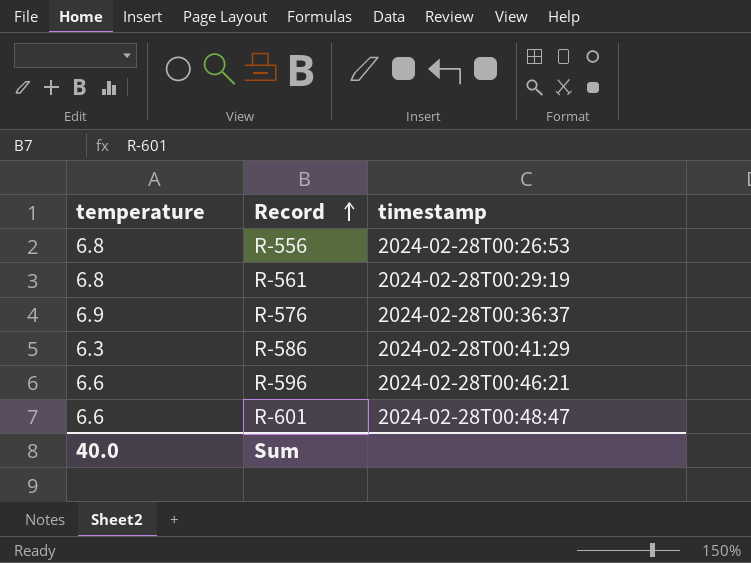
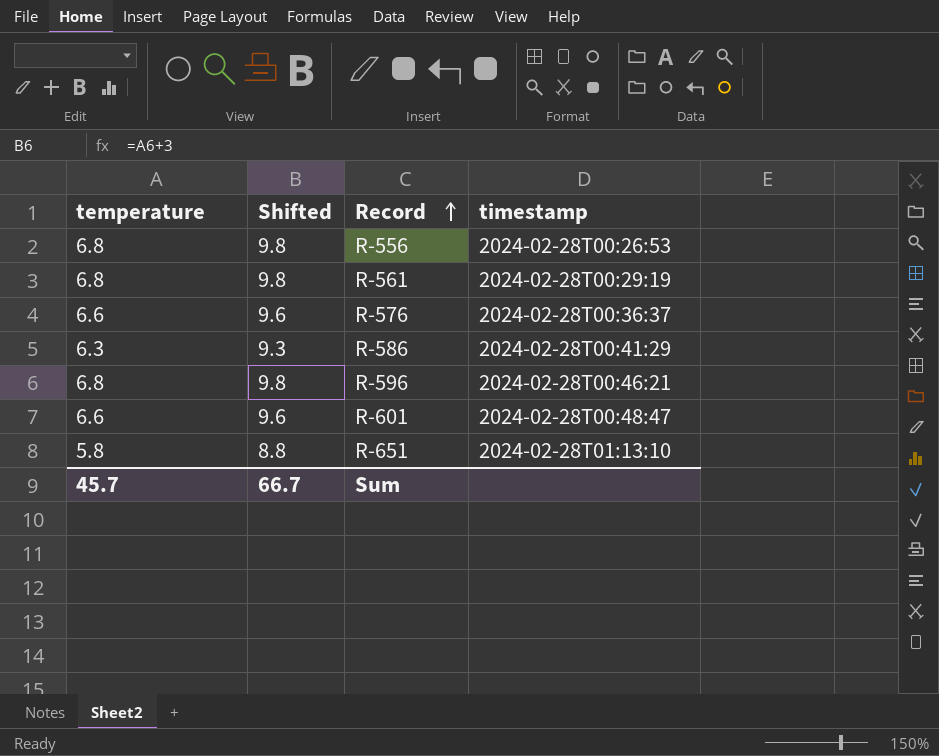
column Shifted | formula: none -> [temperature] + 3
R-576 | temperature: 6.9 -> 6.6
R-596 | temperature: 6.6 -> 6.8
row R-651: none -> 5.8 | 8.8 | 2024-02-28T01:13:10
Sum | temperature: 40.0 -> 45.7

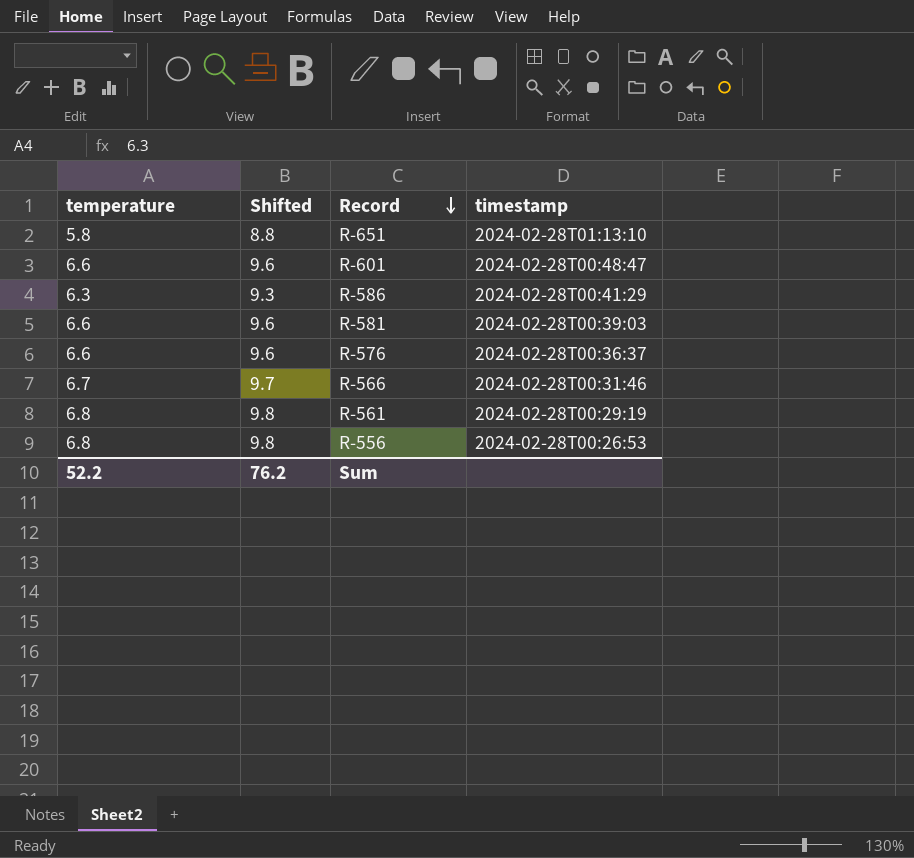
row order: Record ascending -> Record descending
row R-596: 6.8 | 9.8 | 2024-02-28T00:46:21 -> none
row R-581: none -> 6.6 | 9.6 | 2024-02-28T00:39:03
row R-566: none -> 6.7 | 9.7 | 2024-02-28T00:31:46
Sum | temperature: 45.7 -> 52.2
Sum | Shifted: 66.7 -> 76.2

